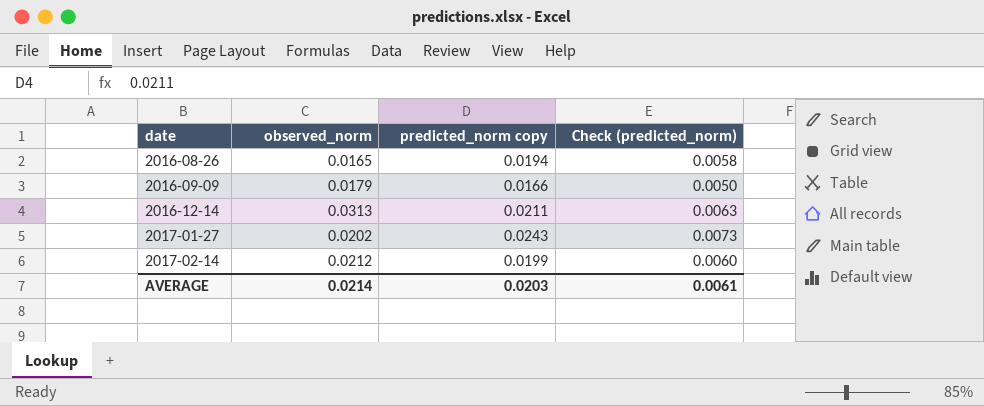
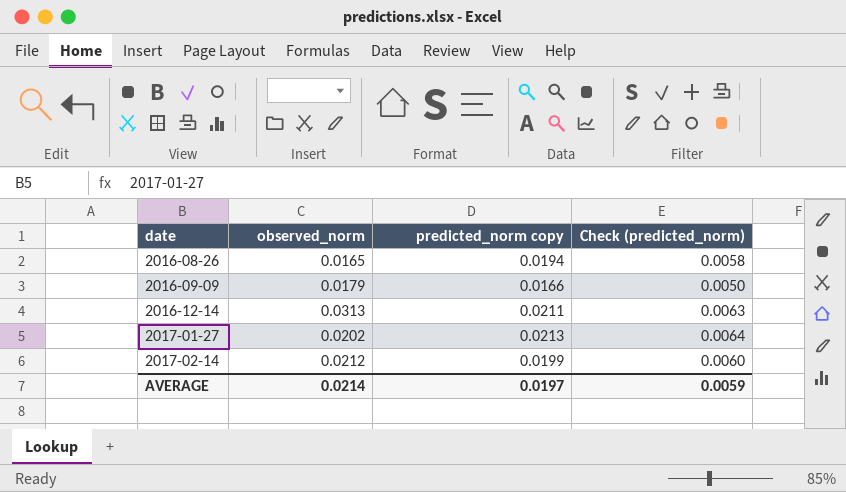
2017-01-27 | predicted_norm copy: 0.0243 -> 0.0213
2017-01-27 | Check (predicted_norm): 0.0073 -> 0.0064
AVERAGE | predicted_norm copy: 0.0203 -> 0.0197
AVERAGE | Check (predicted_norm): 0.0061 -> 0.0059

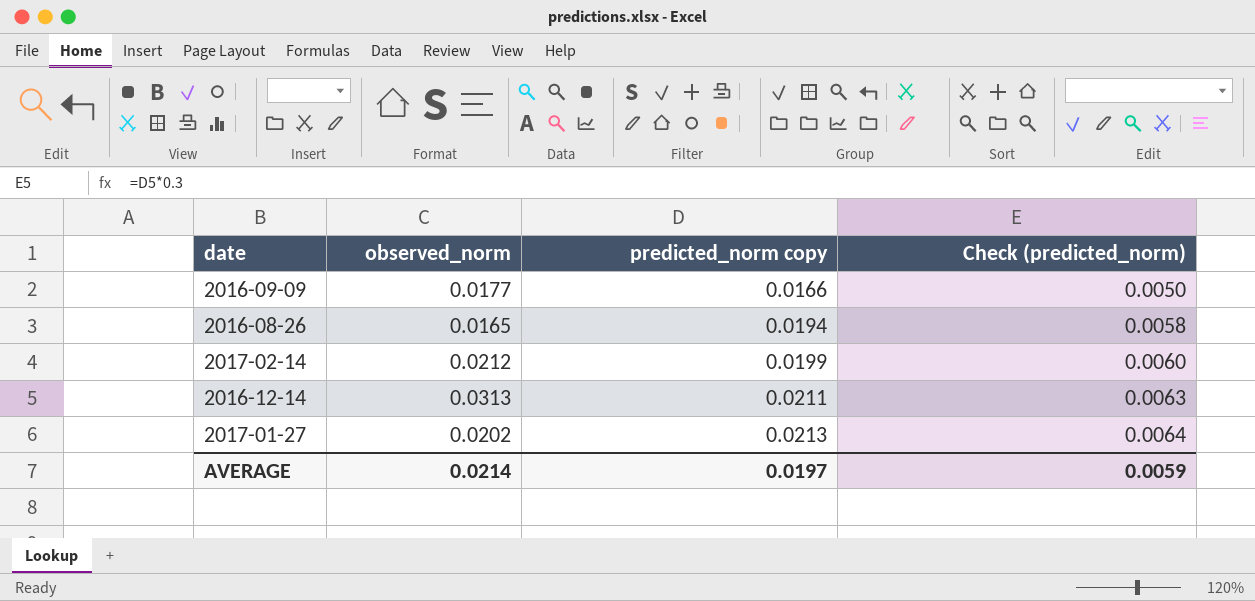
row order: date ascending -> predicted_norm copy ascending
2016-09-09 | observed_norm: 0.0179 -> 0.0177

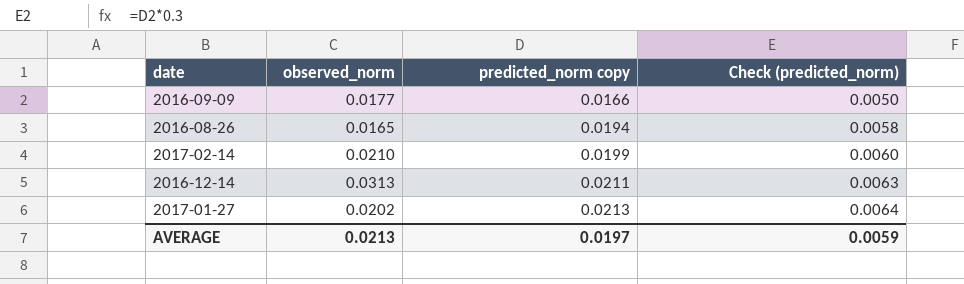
2017-02-14 | observed_norm: 0.0212 -> 0.0210
AVERAGE | observed_norm: 0.0214 -> 0.0213

